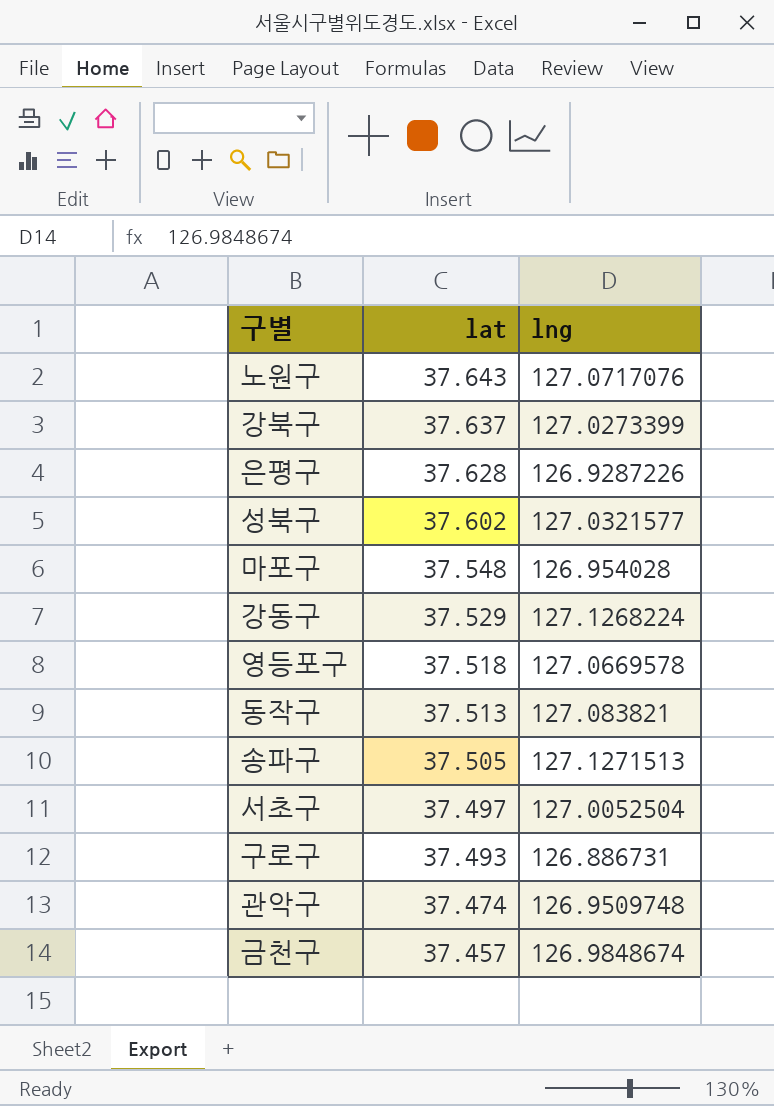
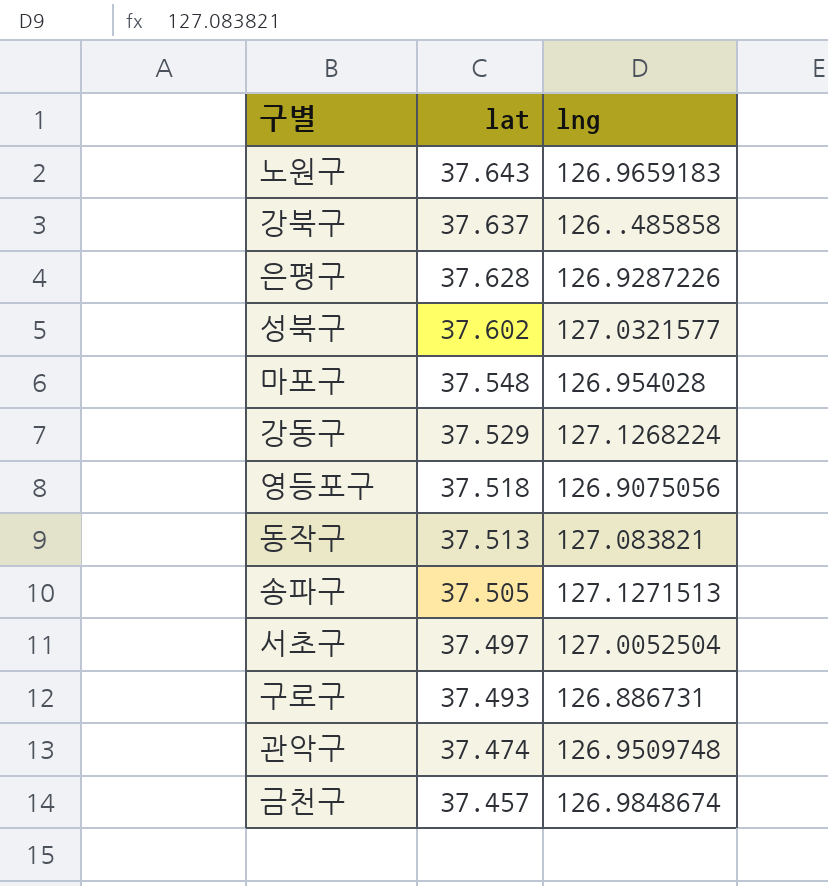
노원구 | lng: 127.0717076 -> 126.9659183
강북구 | lng: 127.0273399 -> 126..485858
영등포구 | lng: 127.0669578 -> 126.9075056

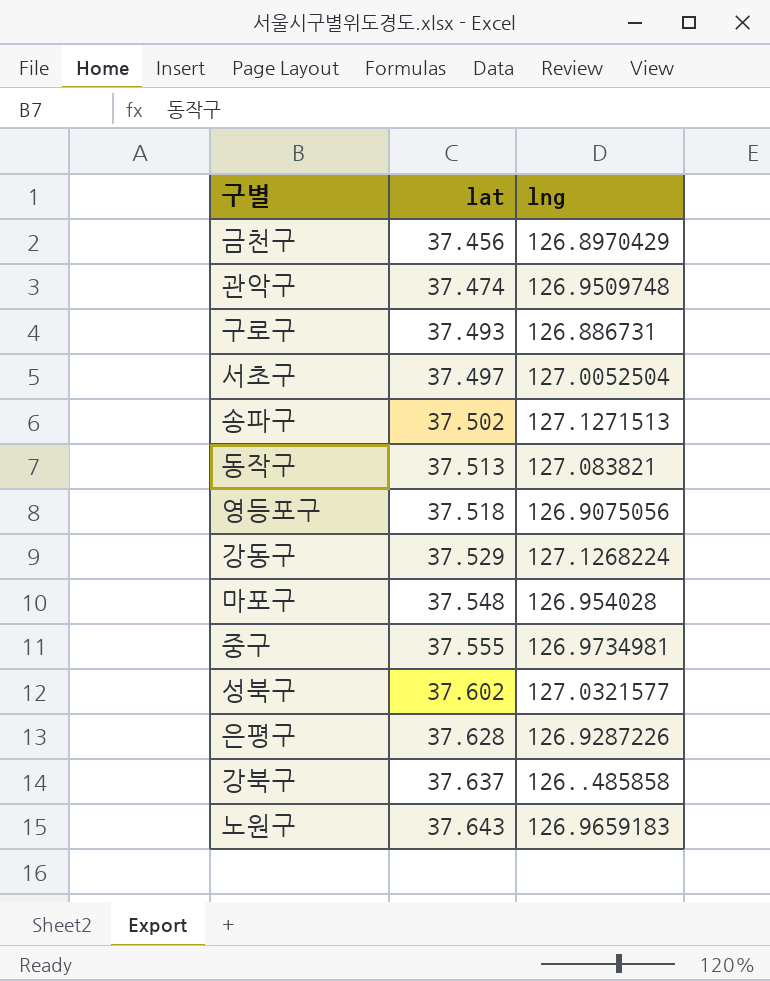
row order: lat descending -> lat ascending
금천구 | lat: 37.457 -> 37.456
금천구 | lng: 126.9848674 -> 126.8970429
송파구 | lat: 37.505 -> 37.502
row 중구: none -> 37.555 | 126.9734981

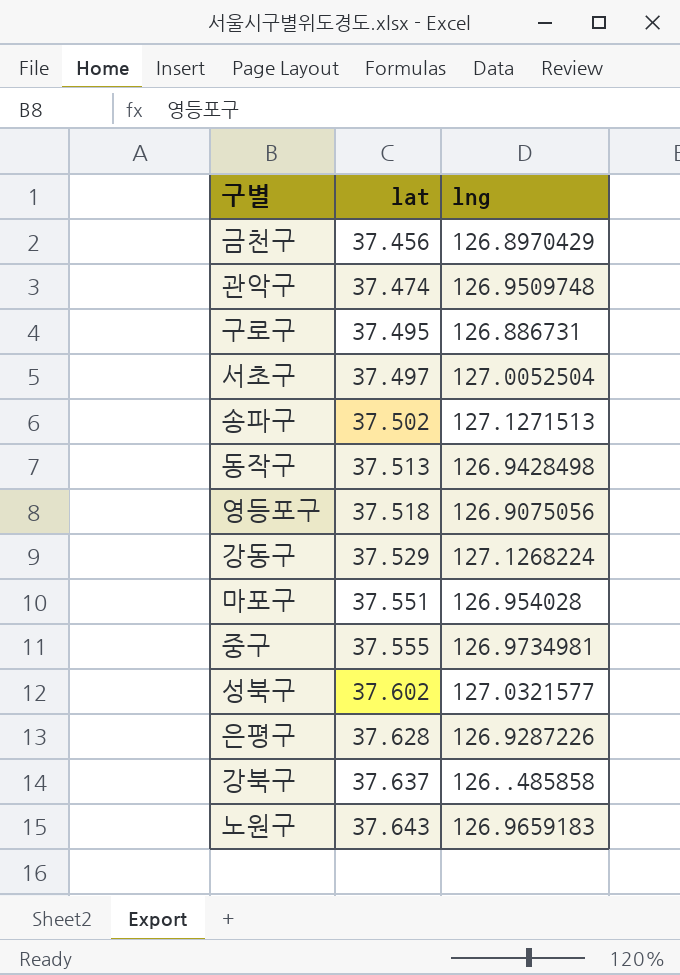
구로구 | lat: 37.493 -> 37.495
동작구 | lng: 127.083821 -> 126.9428498
마포구 | lat: 37.548 -> 37.551

